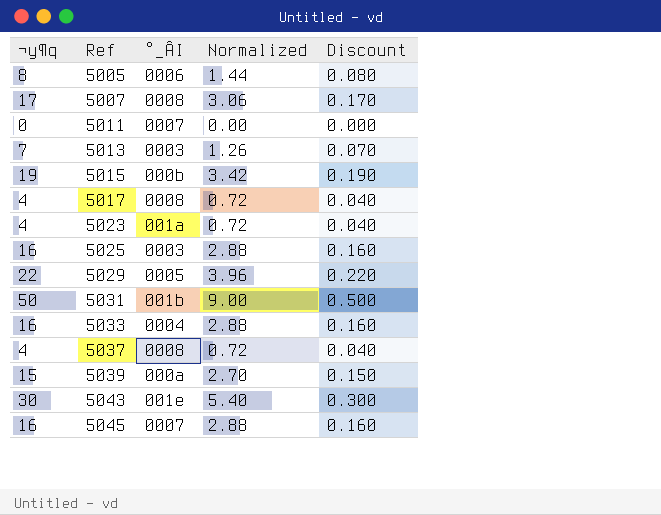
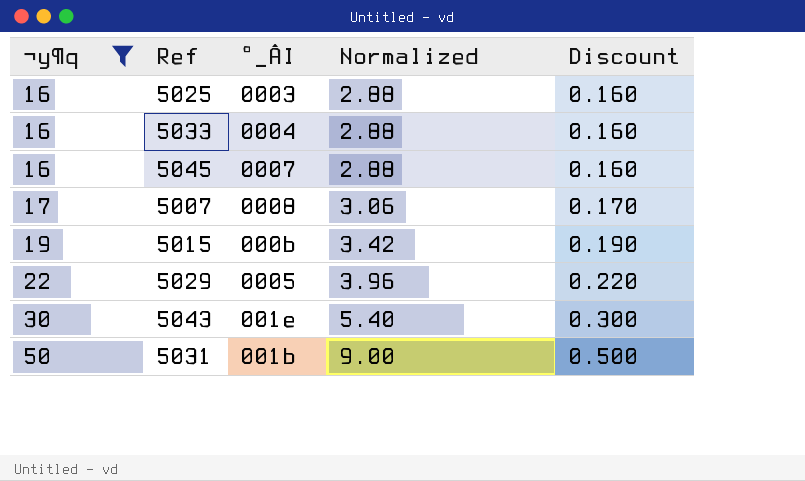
filter: none -> ¬y¶q >= 16
row order: Ref ascending -> ¬y¶q ascending

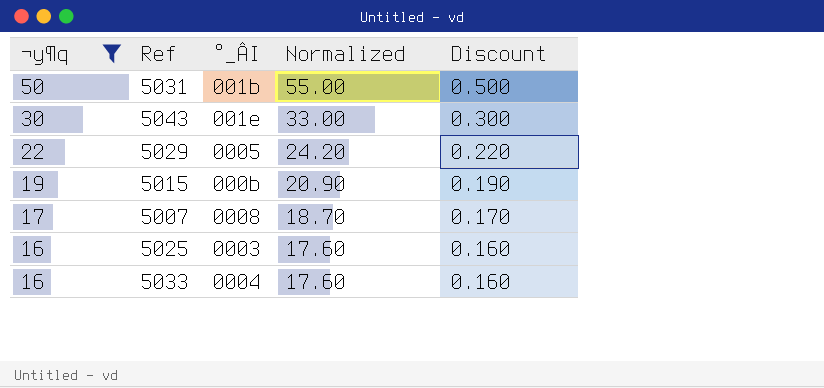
row order: ¬y¶q ascending -> ¬y¶q descending
column Normalized | formula: [¬y¶q] * 0.18 -> [¬y¶q] * 1.1
row 5045: 16 | 0007 | 2.88 | 0.160 -> none

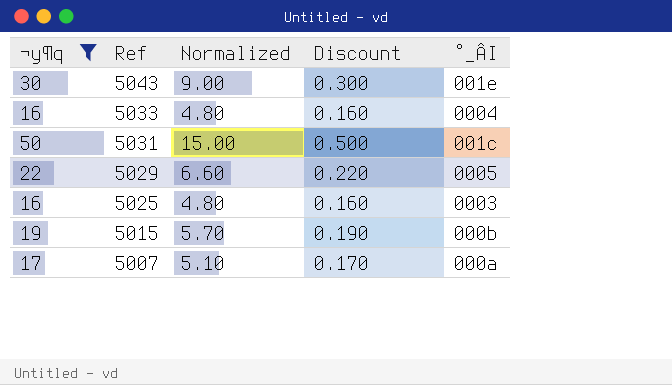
row order: ¬y¶q descending -> Ref descending
column Normalized | formula: [¬y¶q] * 1.1 -> [¬y¶q] * 0.3
column °_ÂI | position: 3 -> 5
5031 | °_ÂI: 001b -> 001c
5007 | °_ÂI: 0008 -> 000a

